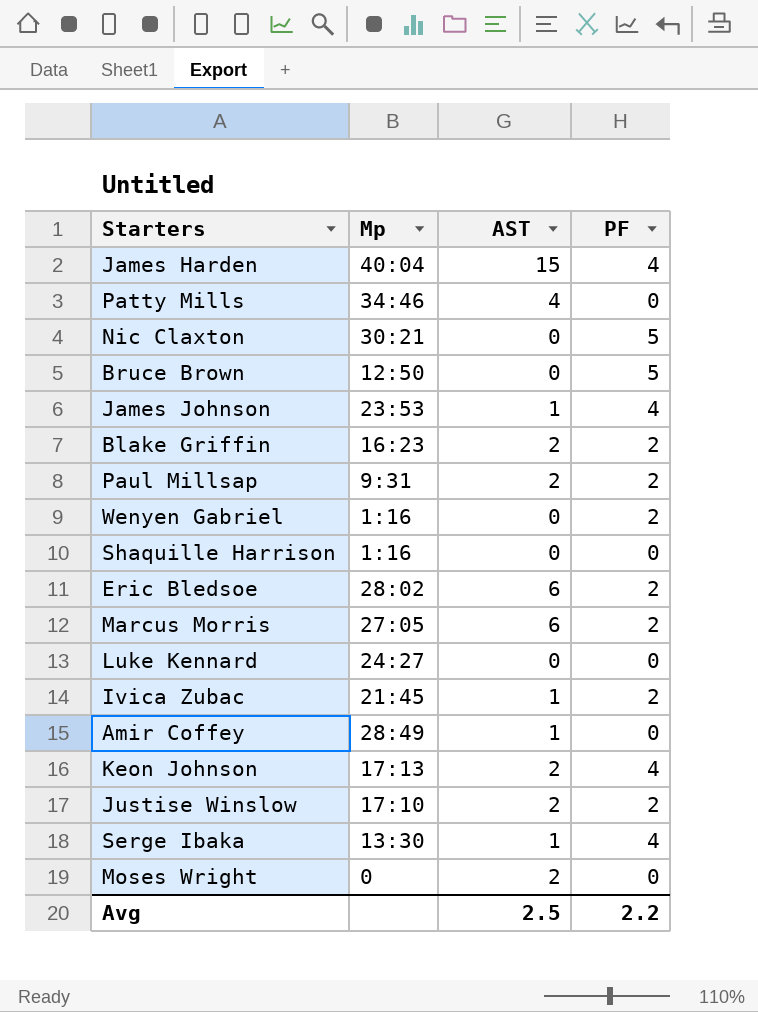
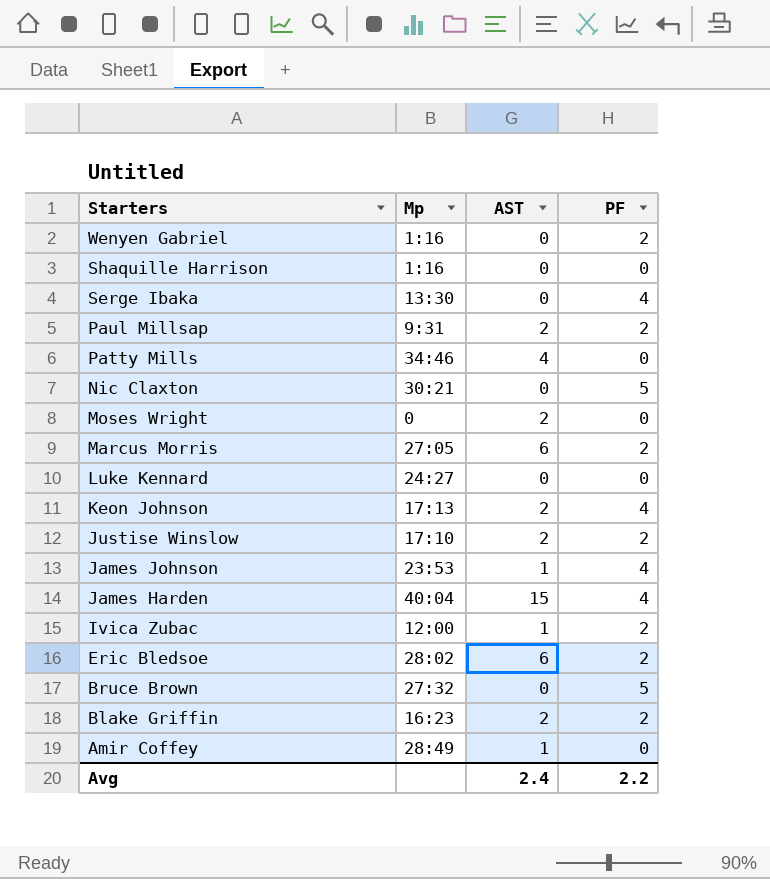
row order: none -> Starters descending
Serge Ibaka | AST: 1 -> 0
Ivica Zubac | Mp: 21:45 -> 12:00
Bruce Brown | Mp: 12:50 -> 27:32
Avg | AST: 2.5 -> 2.4

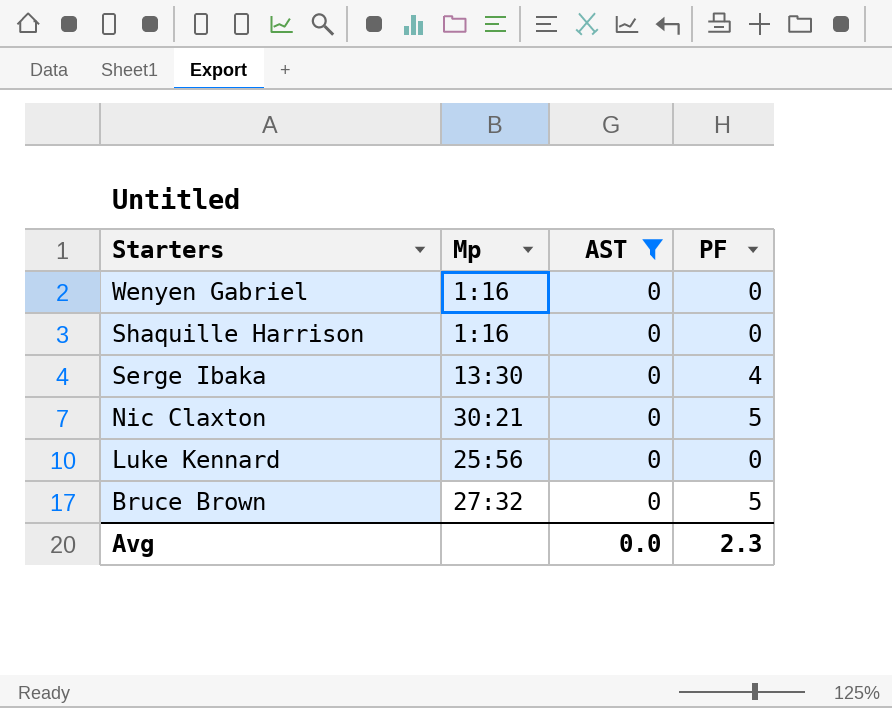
filter: none -> AST = 0
Wenyen Gabriel | PF: 2 -> 0
Luke Kennard | Mp: 24:27 -> 25:56
Avg | AST: 2.4 -> 0.0
Avg | PF: 2.2 -> 2.3

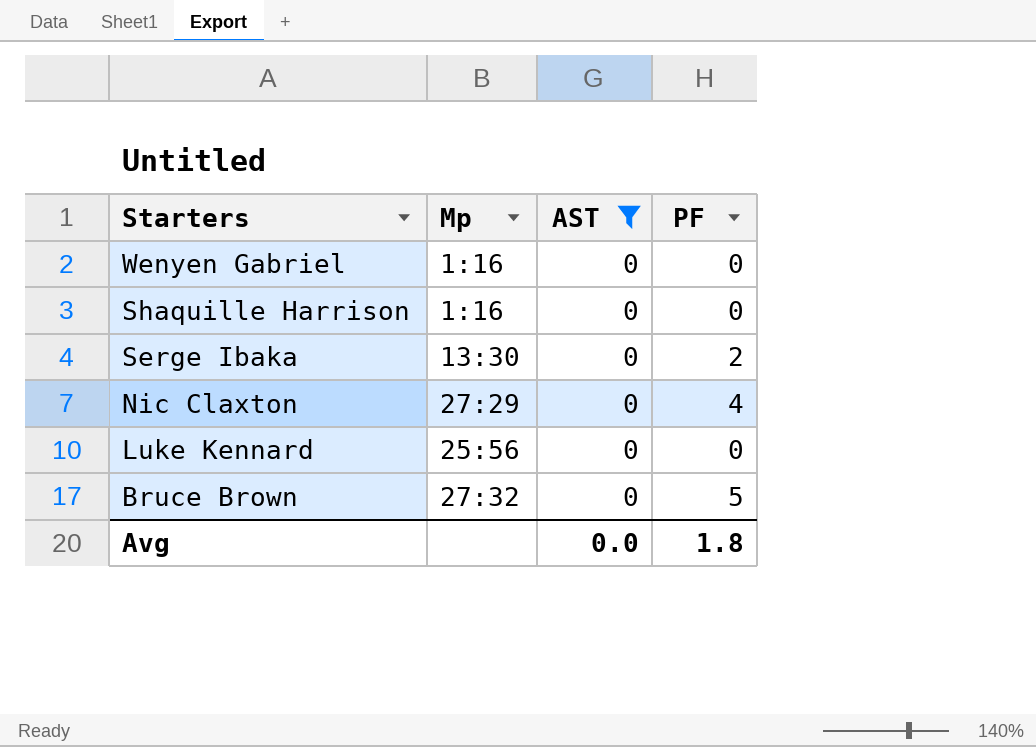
Serge Ibaka | PF: 4 -> 2
Nic Claxton | Mp: 30:21 -> 27:29
Nic Claxton | PF: 5 -> 4
Avg | PF: 2.3 -> 1.8

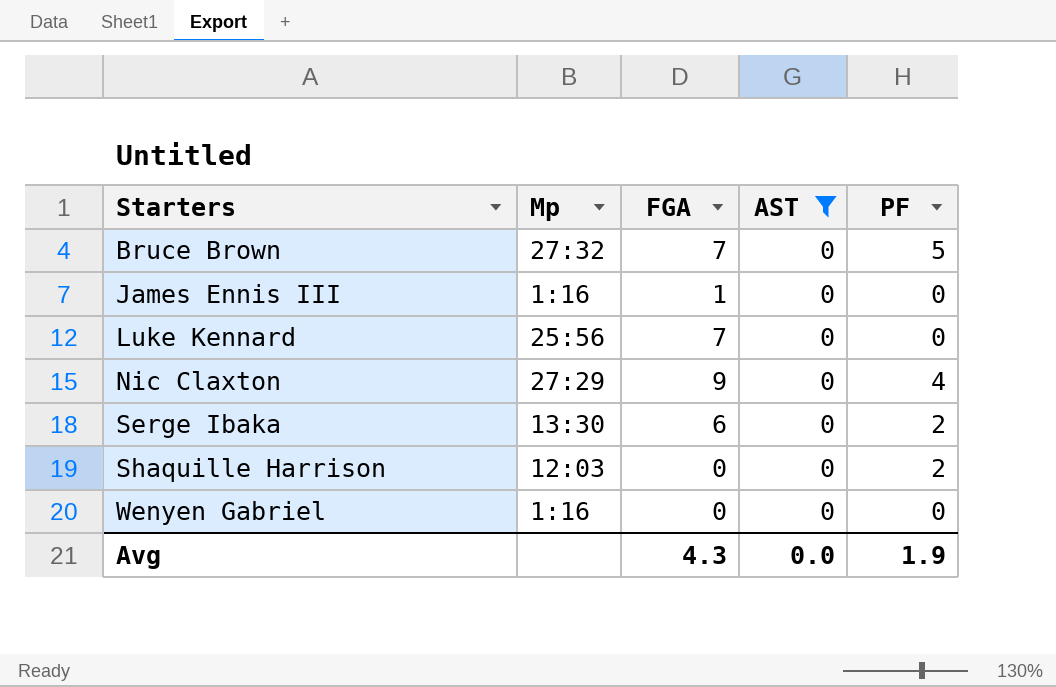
row order: Starters descending -> Starters ascending
column FGA | position: none -> 3
row James Ennis III: none -> 1:16 | 1 | 0 | 0
Shaquille Harrison | Mp: 1:16 -> 12:03
Shaquille Harrison | PF: 0 -> 2
Avg | PF: 1.8 -> 1.9

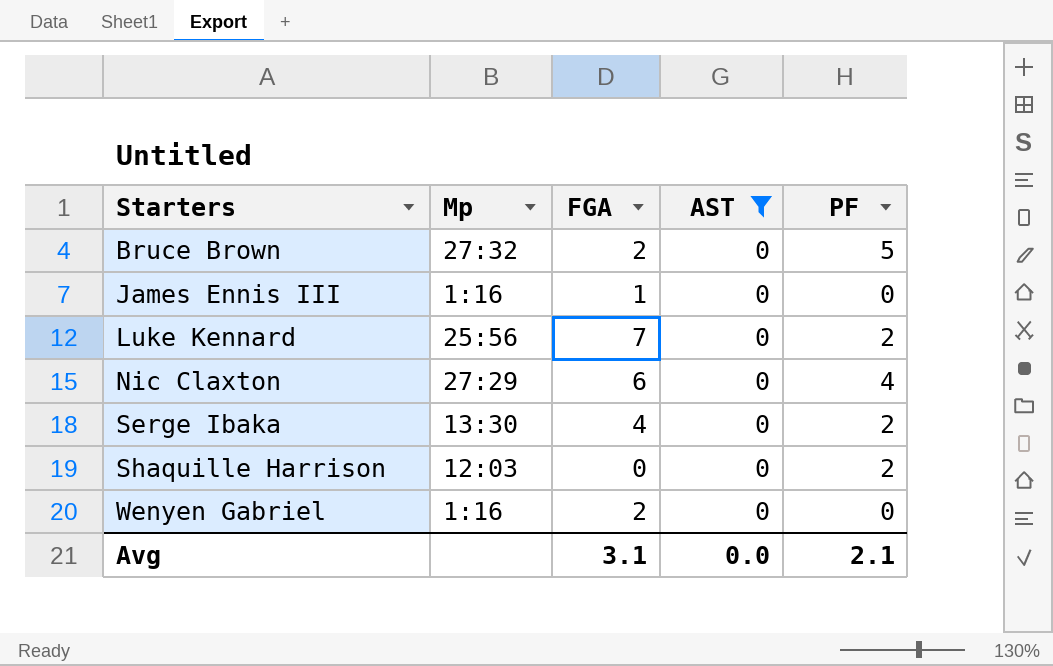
Bruce Brown | FGA: 7 -> 2
Luke Kennard | PF: 0 -> 2
Nic Claxton | FGA: 9 -> 6
Serge Ibaka | FGA: 6 -> 4
Wenyen Gabriel | FGA: 0 -> 2
Avg | FGA: 4.3 -> 3.1
Avg | PF: 1.9 -> 2.1

